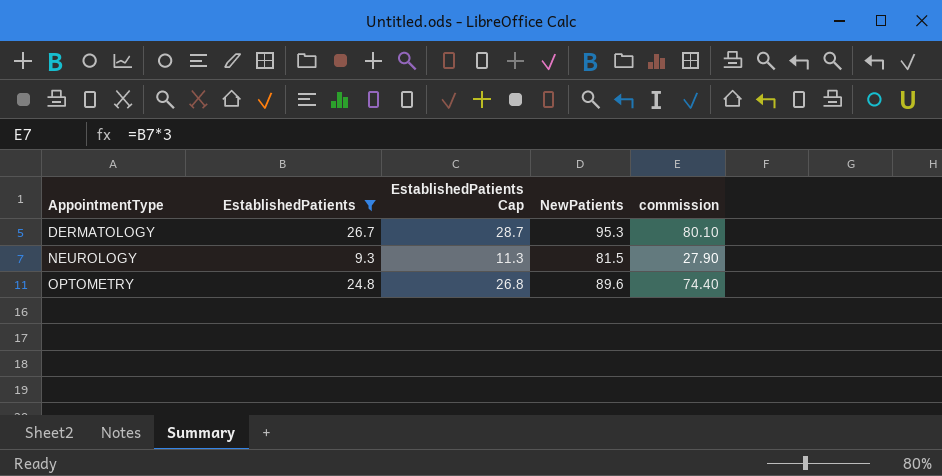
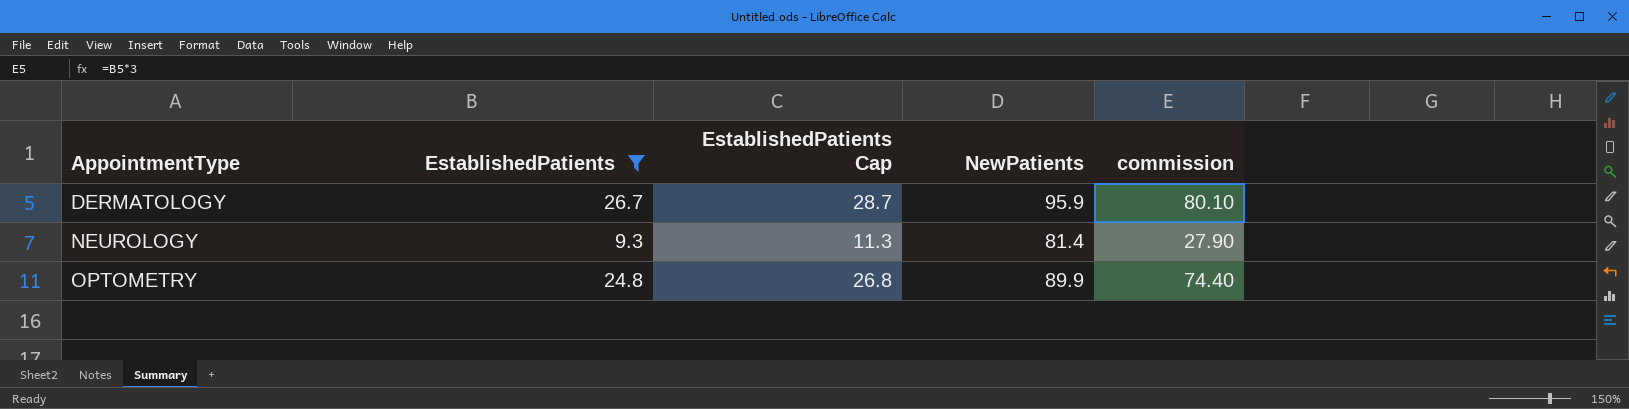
DERMATOLOGY | NewPatients: 95.3 -> 95.9
NEUROLOGY | NewPatients: 81.5 -> 81.4
OPTOMETRY | NewPatients: 89.6 -> 89.9

